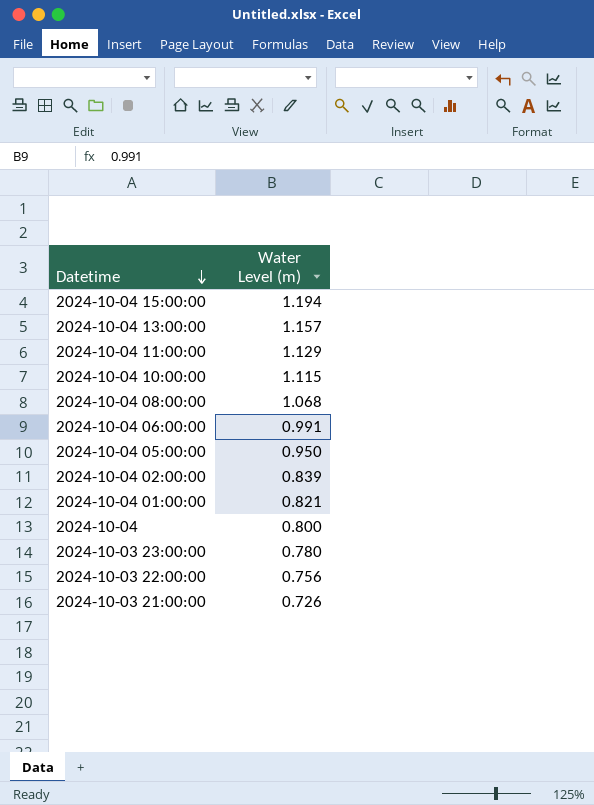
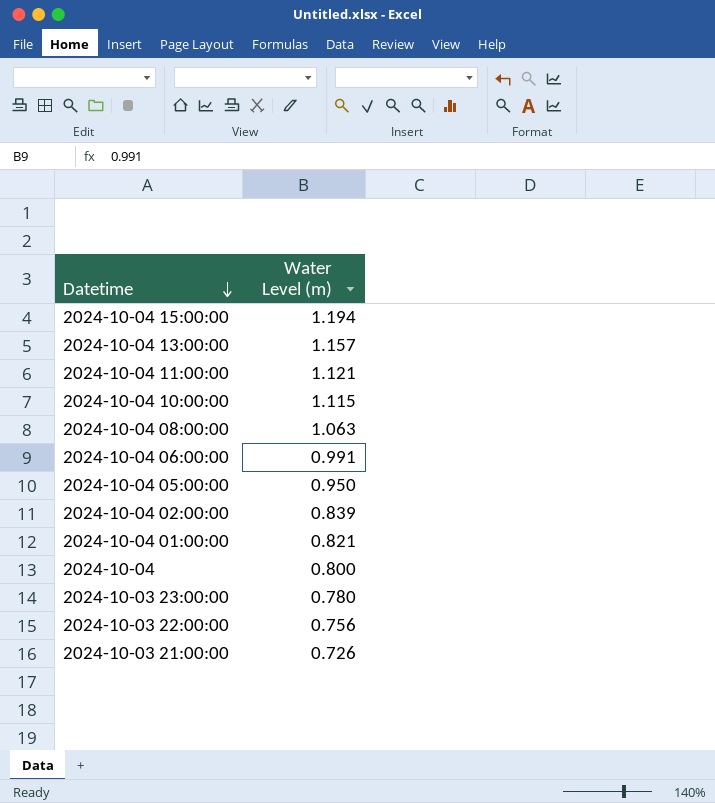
2024-10-04 11:00:00 | Water Level (m): 1.129 -> 1.121
2024-10-04 08:00:00 | Water Level (m): 1.068 -> 1.063

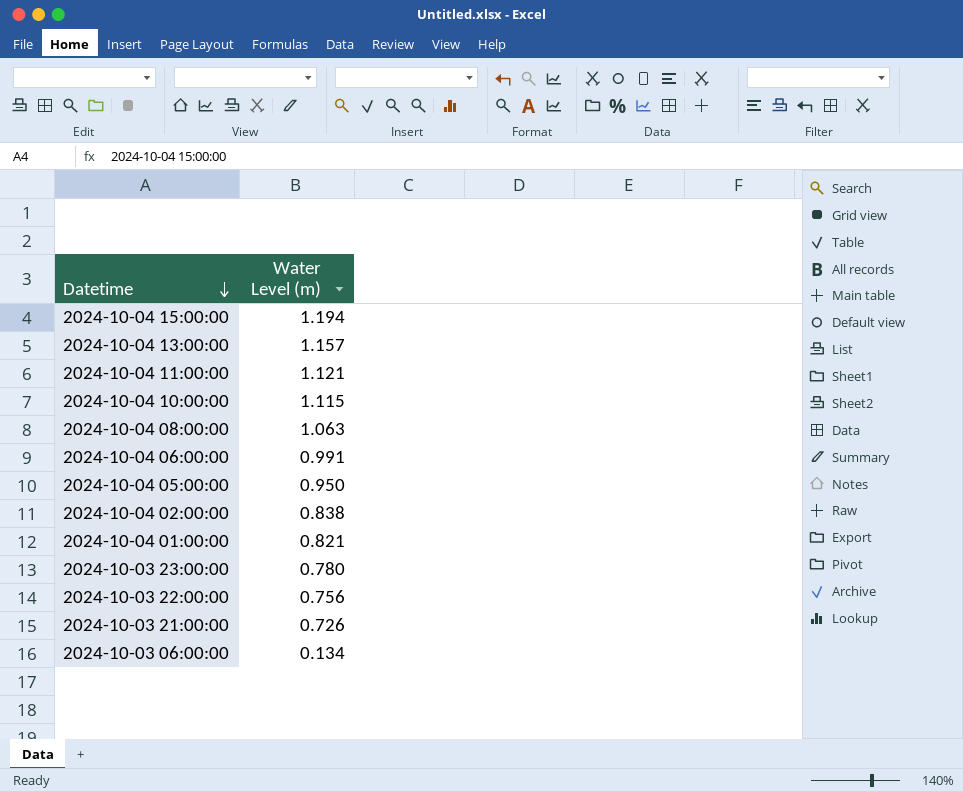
row 2024-10-04: 0.800 -> none
2024-10-04 02:00:00 | Water Level (m): 0.839 -> 0.838
row 2024-10-03 06:00:00: none -> 0.134

